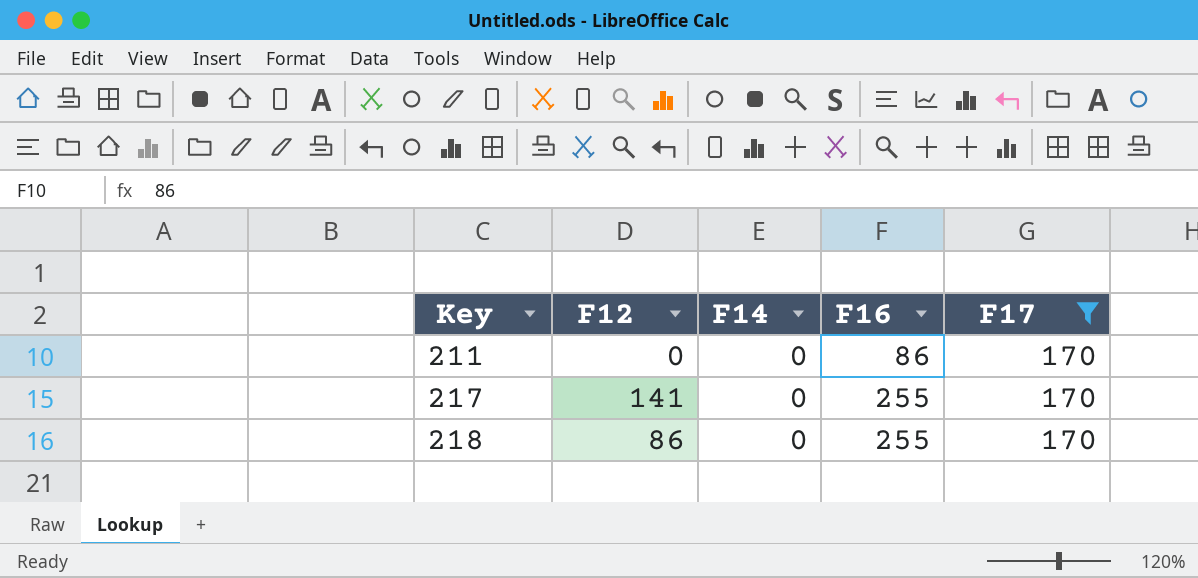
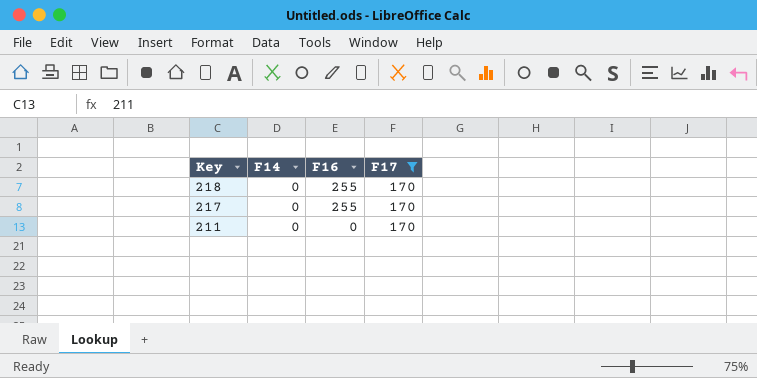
row order: Key ascending -> Key descending
column F12 | position: 2 -> none
211 | F16: 86 -> 0

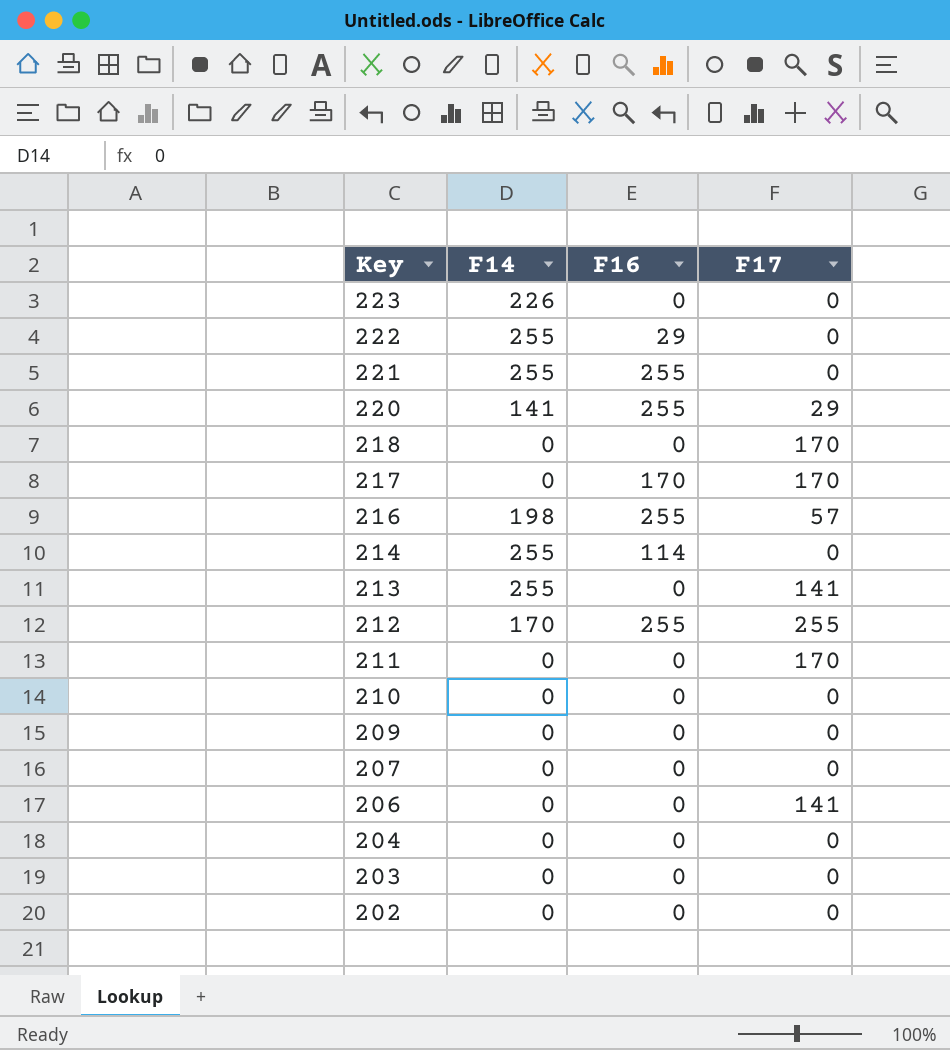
filter: F17 = 170 -> none
218 | F16: 255 -> 0
217 | F16: 255 -> 170

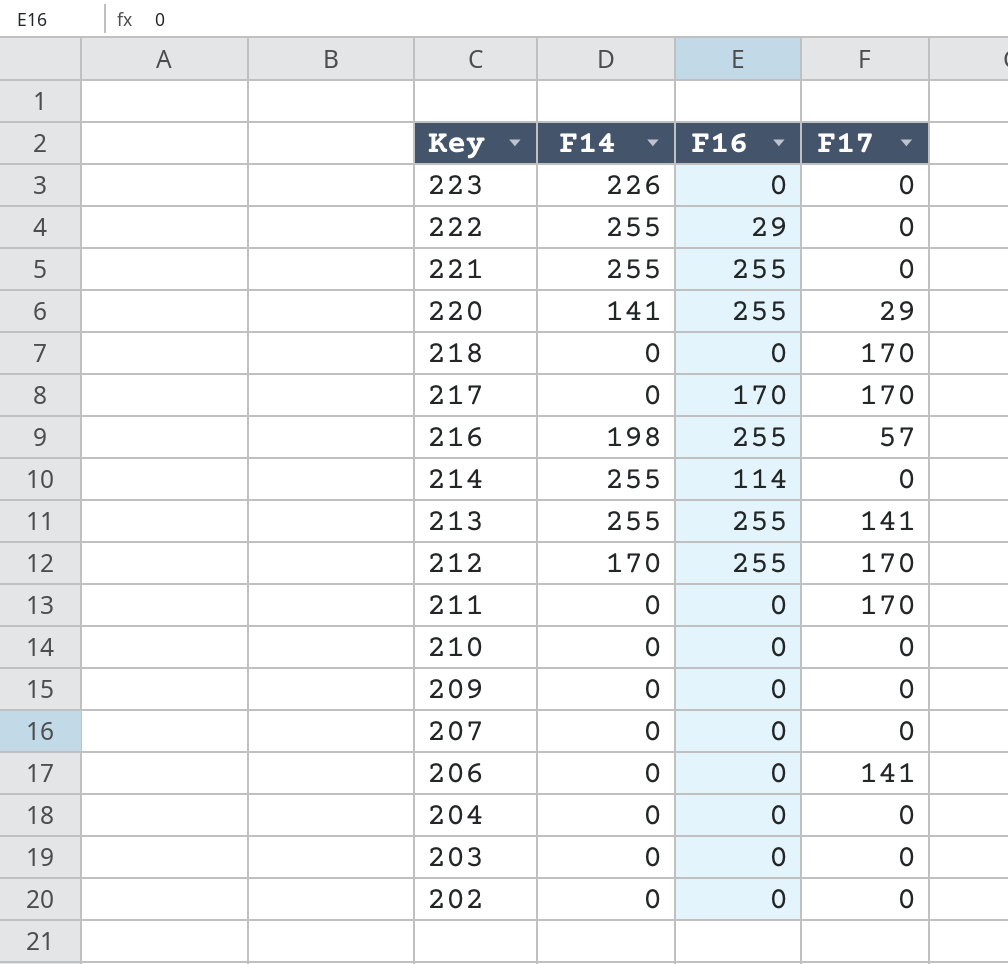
213 | F16: 0 -> 255
212 | F17: 255 -> 170

